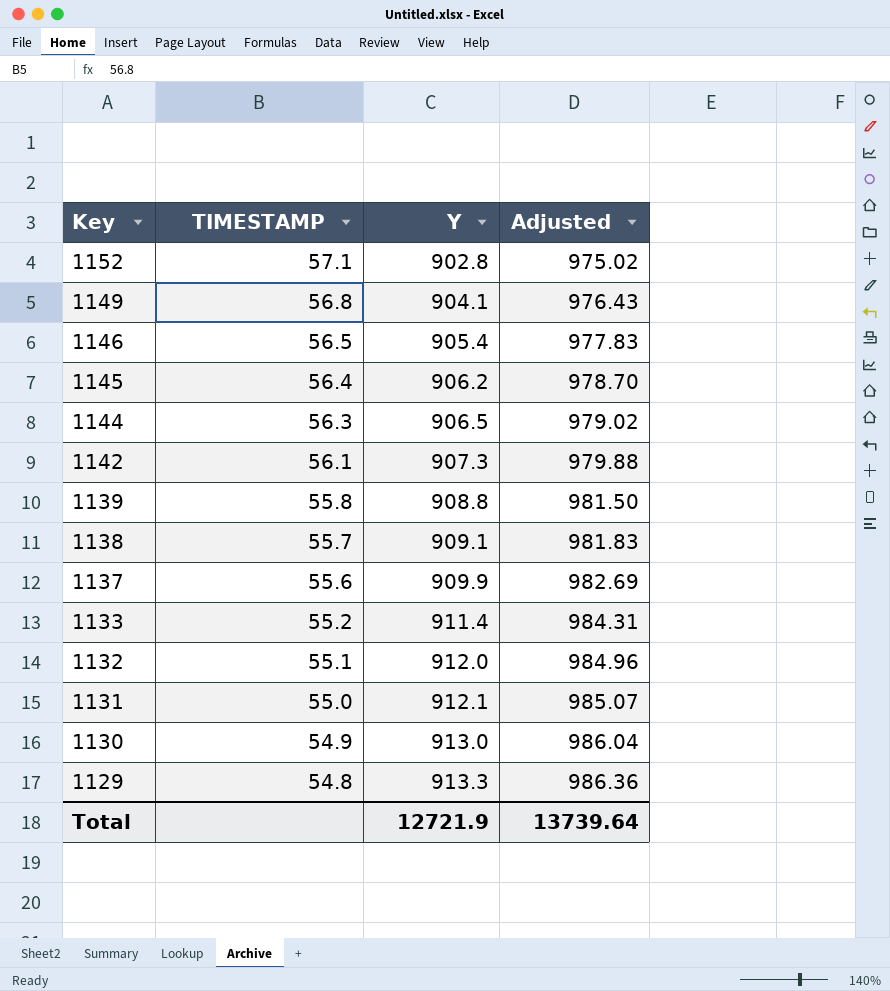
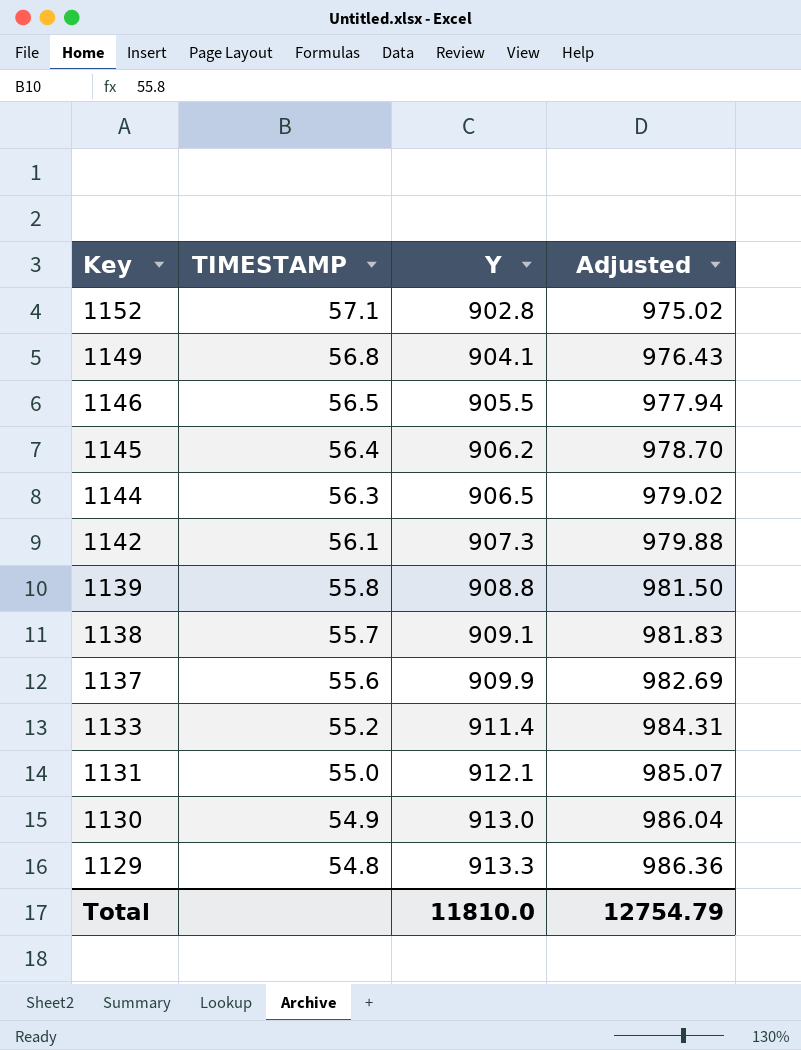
row 1132: 55.1 | 912.0 | 984.96 -> none
1146 | Y: 905.4 -> 905.5
1146 | Adjusted: 977.83 -> 977.94
Total | Y: 12721.9 -> 11810.0
Total | Adjusted: 13739.64 -> 12754.79

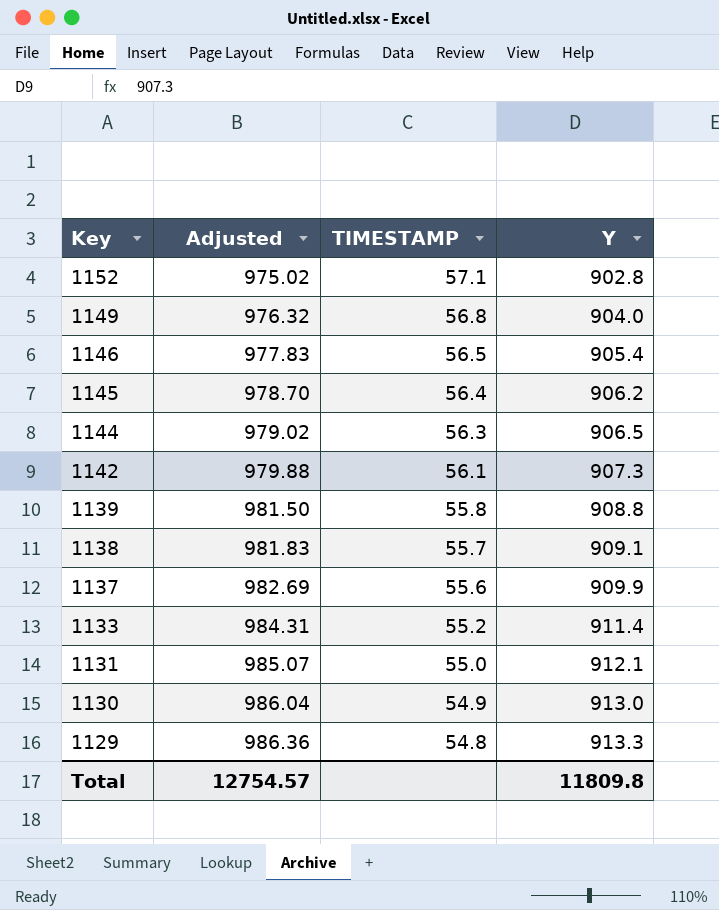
column Adjusted | position: 4 -> 2
1149 | Adjusted: 976.43 -> 976.32
1149 | Y: 904.1 -> 904.0
1146 | Adjusted: 977.94 -> 977.83
1146 | Y: 905.5 -> 905.4
Total | Adjusted: 12754.79 -> 12754.57
Total | Y: 11810.0 -> 11809.8

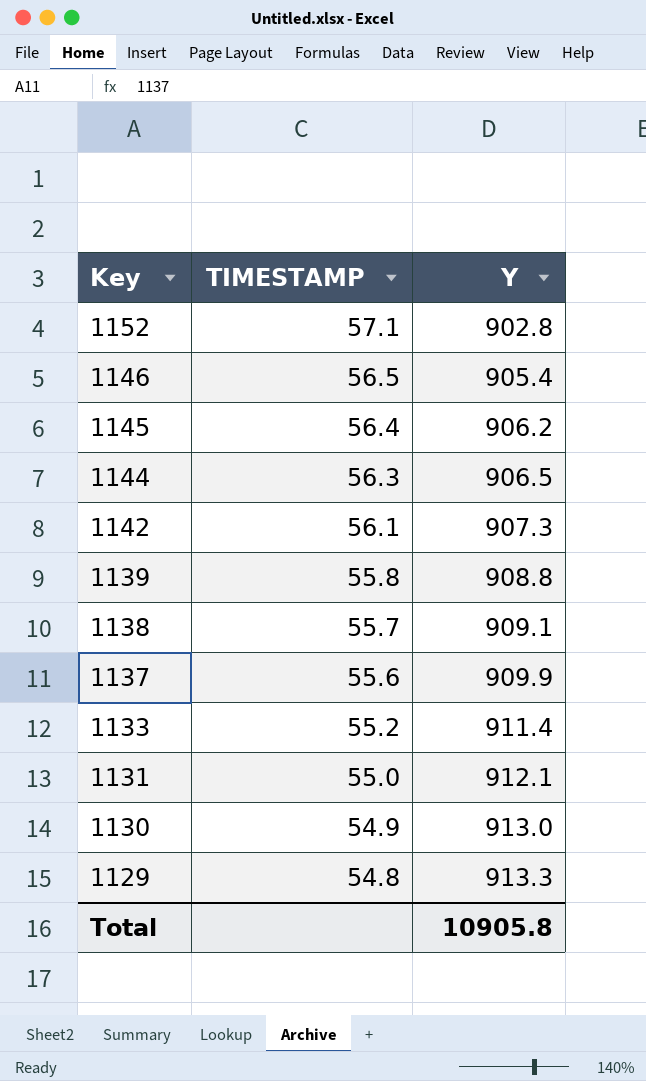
column Adjusted | formula: [Y] * 1.08 -> none
row 1149: 976.32 | 56.8 | 904.0 -> none
Total | Y: 11809.8 -> 10905.8

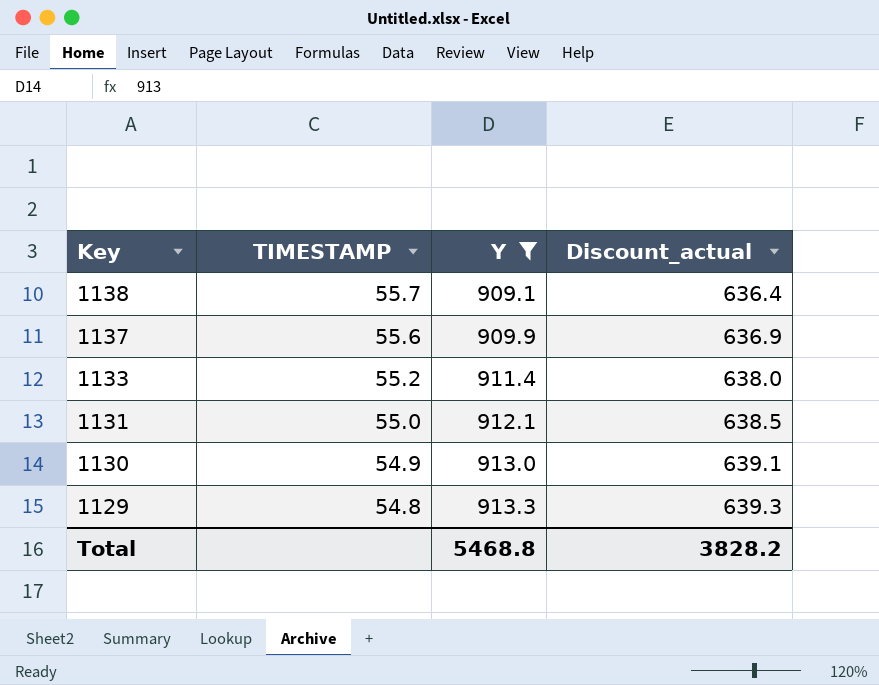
filter: none -> Y >= 909.1
column Discount_actual | formula: none -> [Y] * 0.7
Total | Y: 10905.8 -> 5468.8

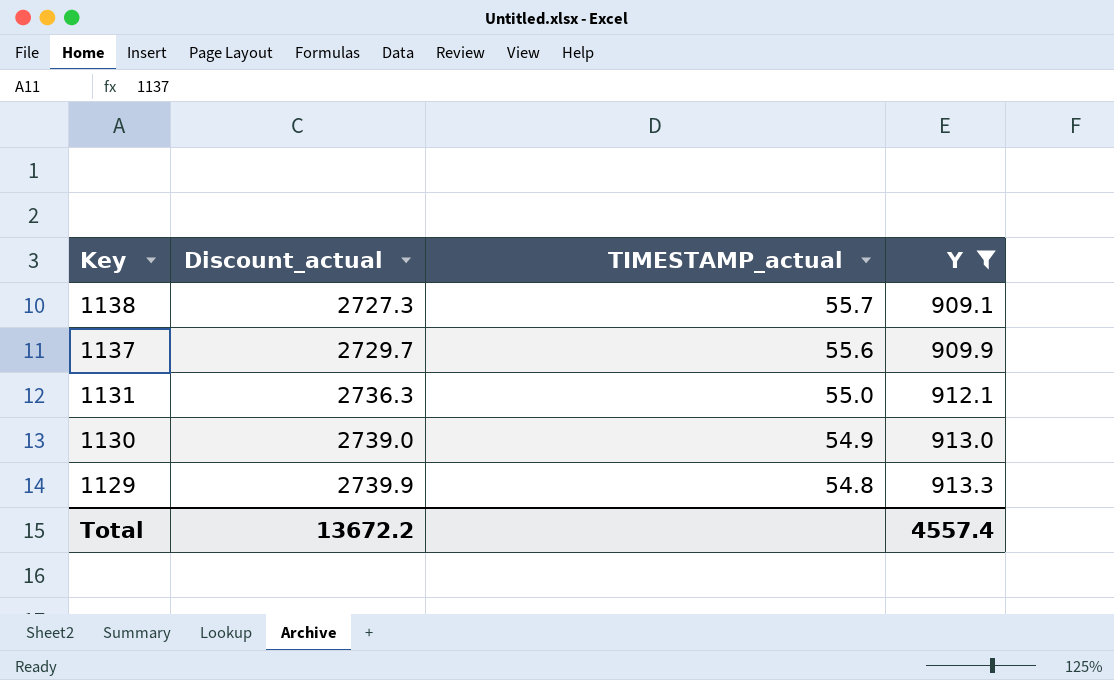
column Discount_actual | formula: [Y] * 0.7 -> [Y] * 3
column Discount_actual | position: 4 -> 2
column name: TIMESTAMP -> TIMESTAMP_actual
row 1133: 55.2 | 911.4 | 638.0 -> none
Total | Discount_actual: 3828.2 -> 13672.2
Total | Y: 5468.8 -> 4557.4

